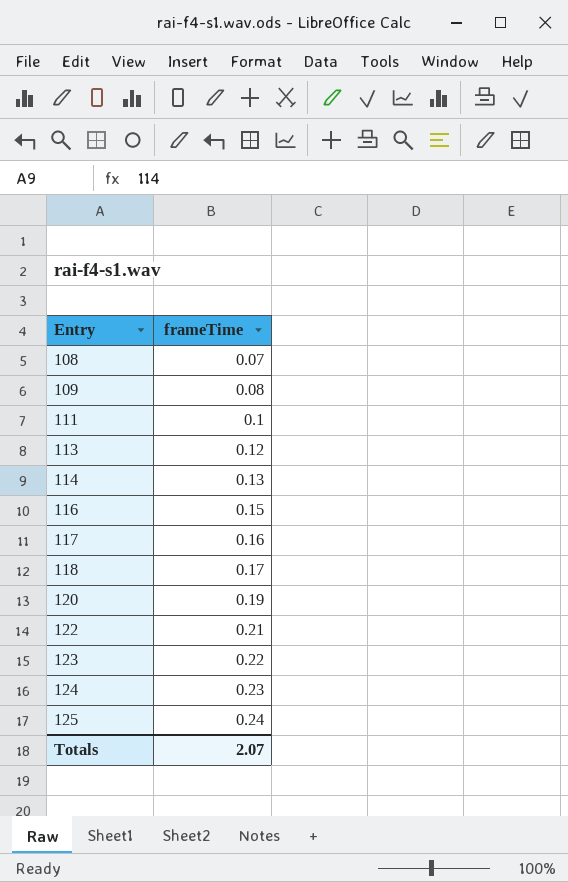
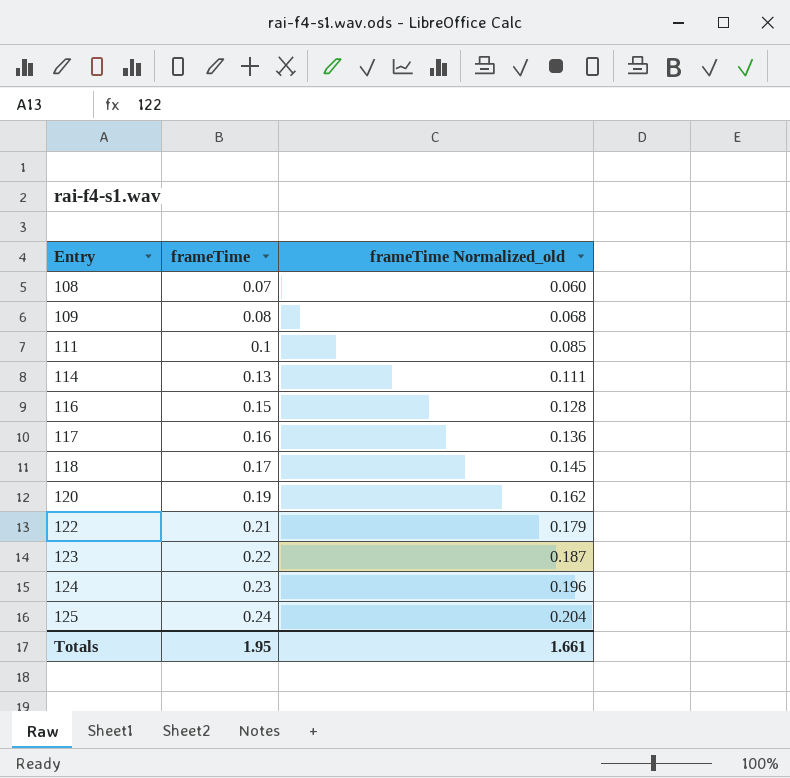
column frameTime Normalized_old | formula: none -> [frameTime] * 0.85
row 113: 0.12 -> none
Totals | frameTime: 2.07 -> 1.95

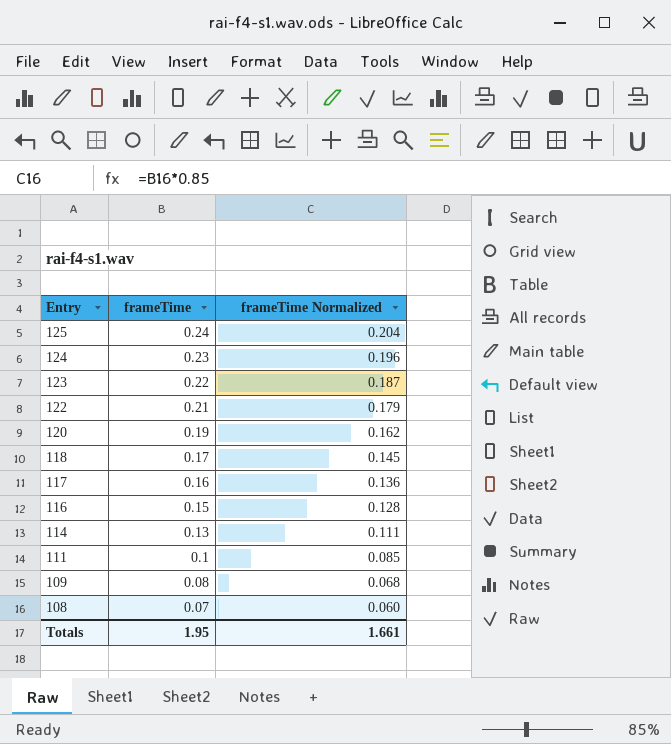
row order: Entry ascending -> Entry descending
column name: frameTime Normalized_old -> frameTime Normalized

